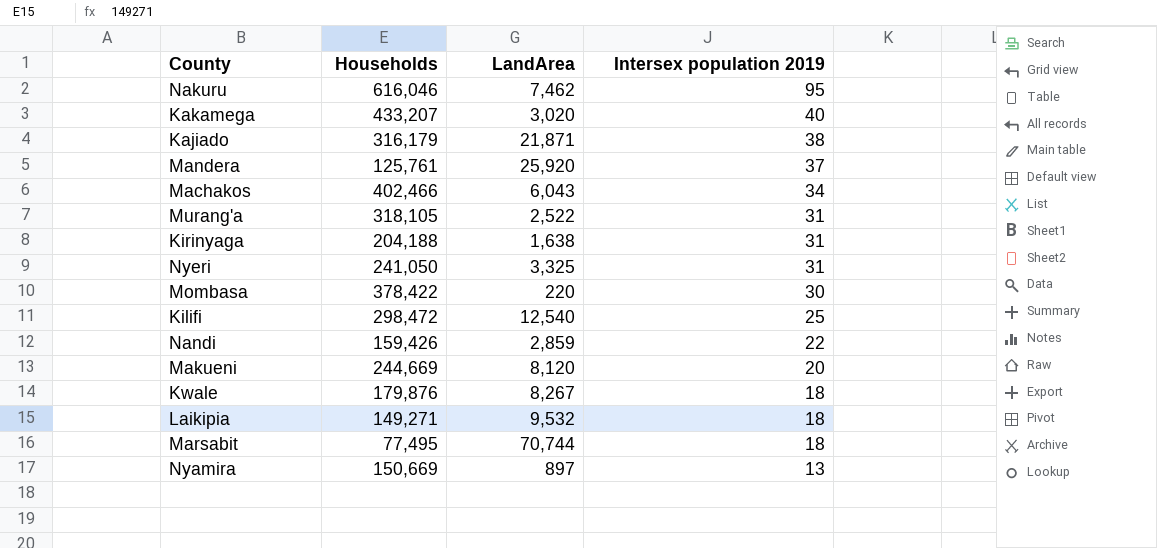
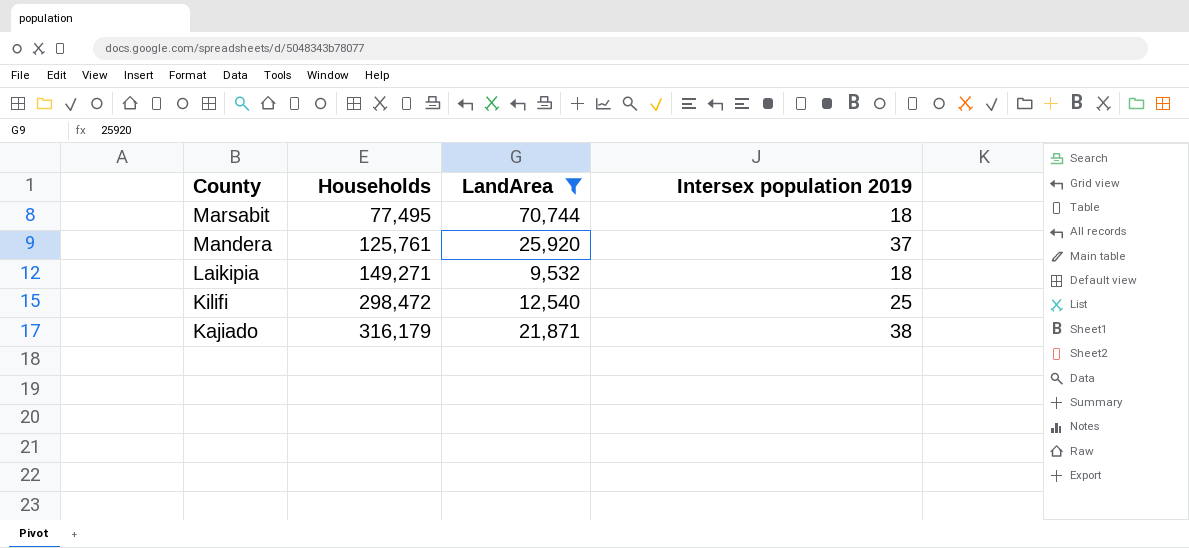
filter: none -> LandArea >= 9,532
row order: Intersex population 2019 descending -> County descending

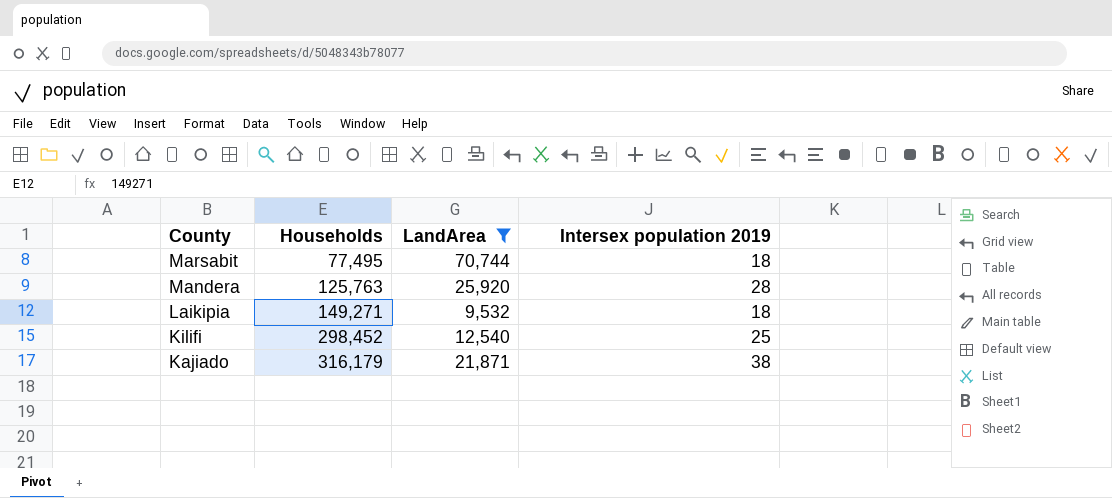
Mandera | Households: 125,761 -> 125,763
Mandera | Intersex population 2019: 37 -> 28
Kilifi | Households: 298,472 -> 298,452

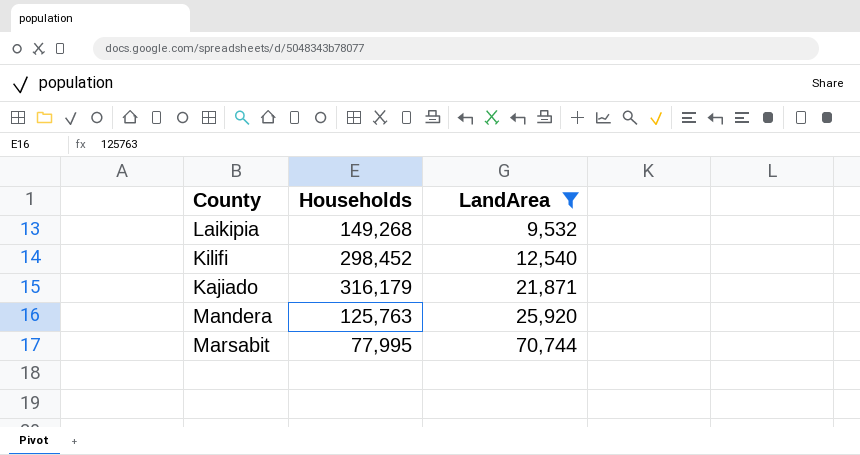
row order: County descending -> LandArea ascending
column Intersex population 2019 | position: 4 -> none
Laikipia | Households: 149,271 -> 149,268
Marsabit | Households: 77,495 -> 77,995

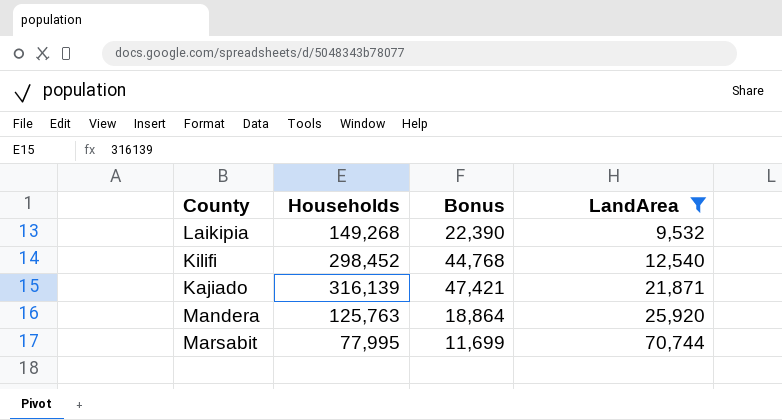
column Bonus | formula: none -> [Households] * 0.15
Kajiado | Households: 316,179 -> 316,139

